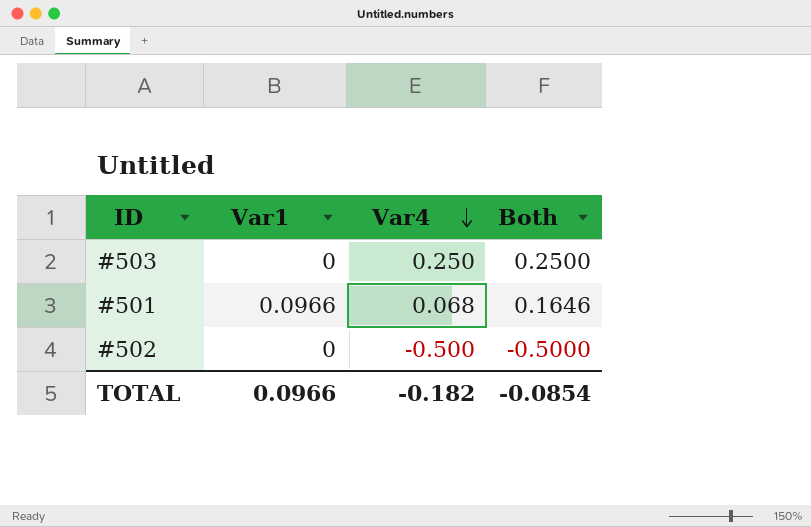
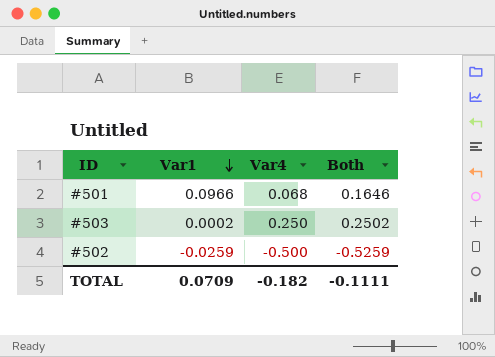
row order: Var4 descending -> Var1 descending
#503 | Var1: 0 -> 0.0002
#503 | Both: 0.2500 -> 0.2502
#502 | Var1: 0 -> -0.0259
#502 | Both: -0.5000 -> -0.5259
TOTAL | Var1: 0.0966 -> 0.0709
TOTAL | Both: -0.0854 -> -0.1111

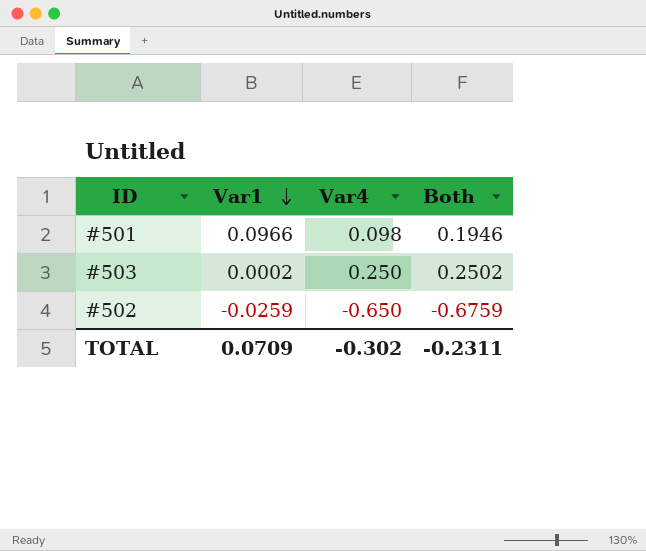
#501 | Var4: 0.068 -> 0.098
#501 | Both: 0.1646 -> 0.1946
#502 | Var4: -0.500 -> -0.650
#502 | Both: -0.5259 -> -0.6759
TOTAL | Var4: -0.182 -> -0.302
TOTAL | Both: -0.1111 -> -0.2311

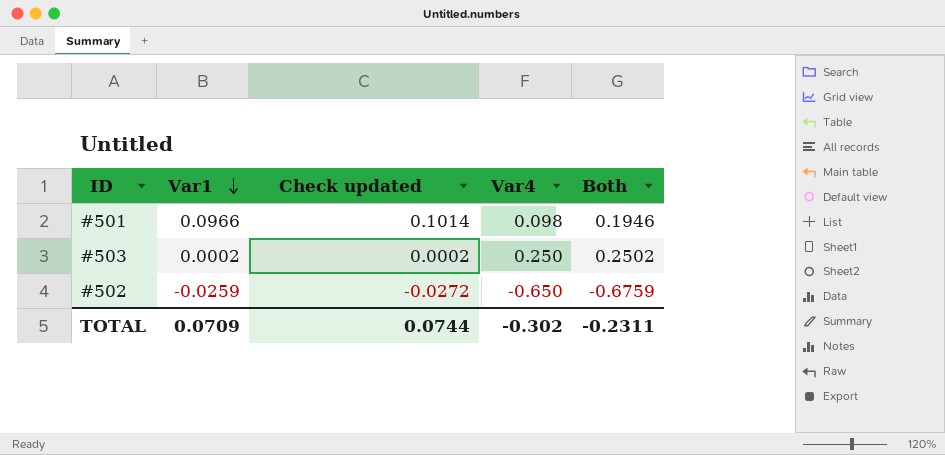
column Check updated | formula: none -> [Var1] * 1.05

